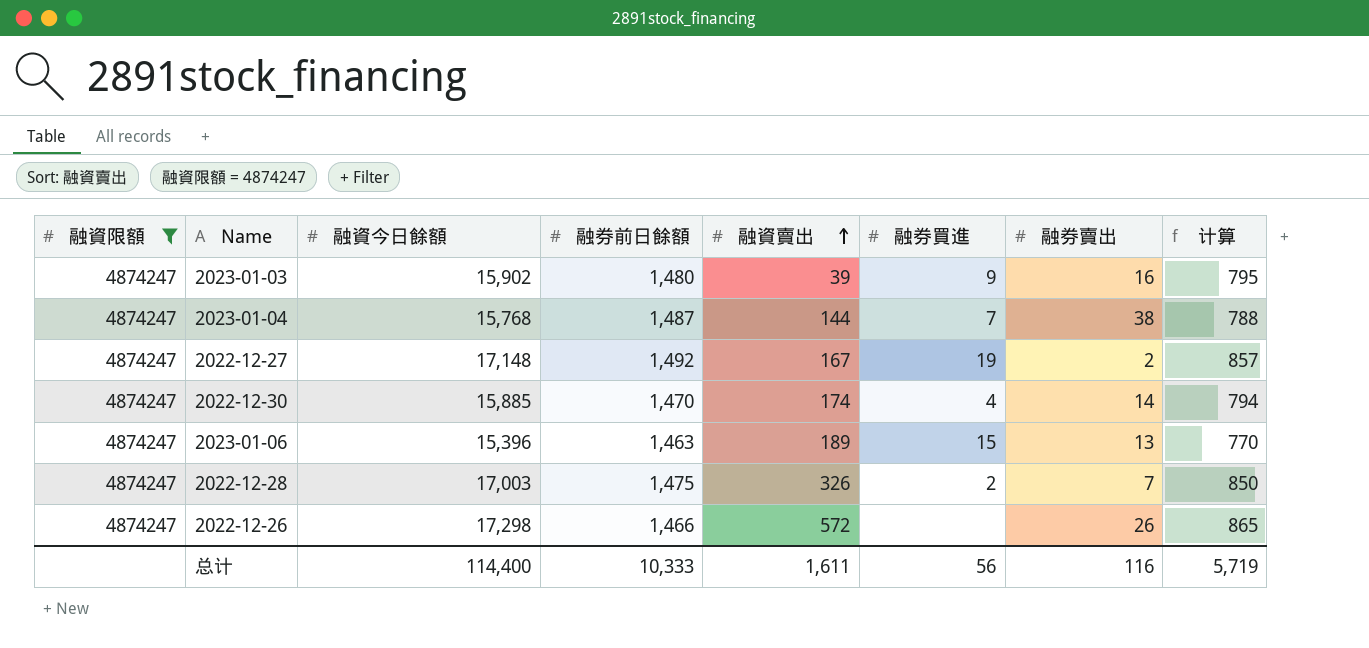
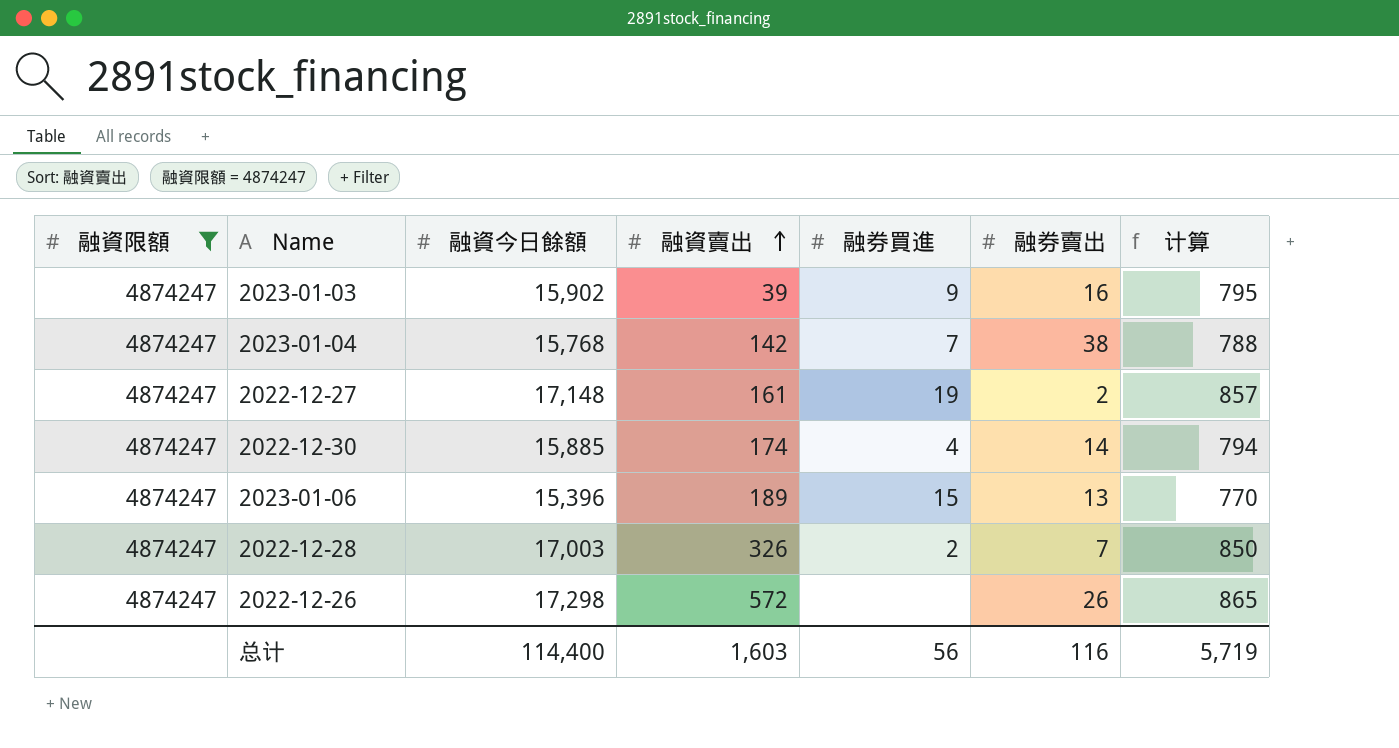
column 融券前日餘額 | position: 4 -> none
2023-01-04 | 融資賣出: 144 -> 142
2022-12-27 | 融資賣出: 167 -> 161
总计 | 融資賣出: 1,611 -> 1,603

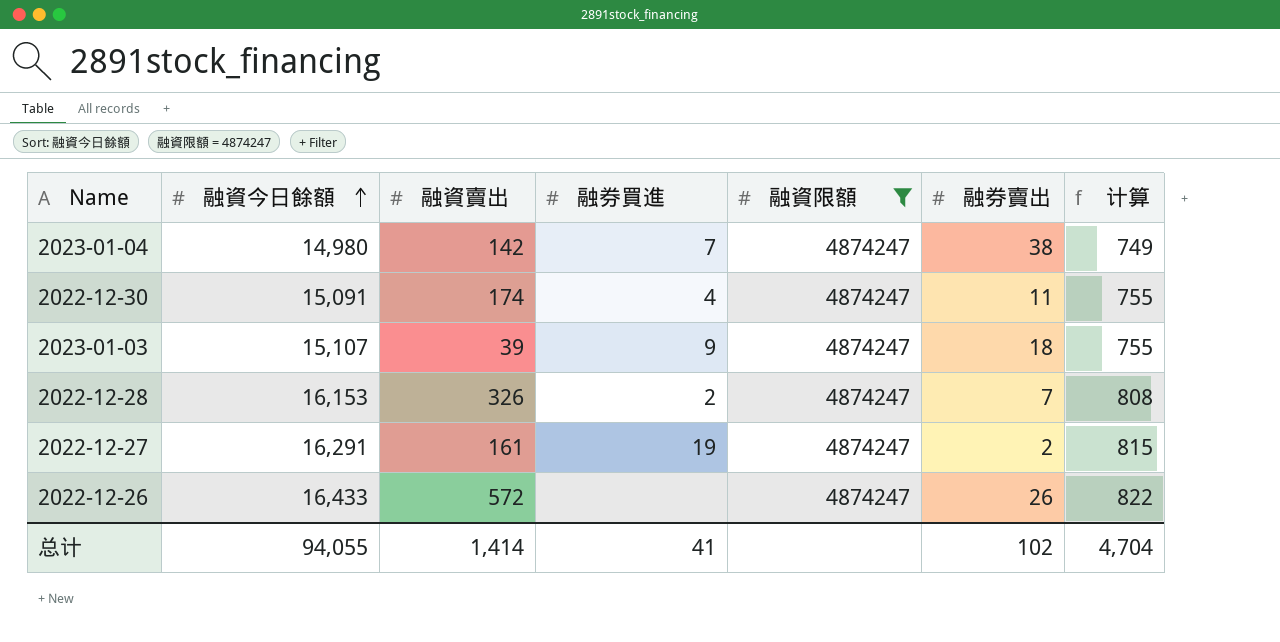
row order: 融資賣出 ascending -> 融資今日餘額 ascending
column 融資限額 | position: 1 -> 5
row 2023-01-06: 4874247 | 15,396 | 189 | 15 | 13 | 770 -> none
2023-01-04 | 融資今日餘額: 15,768 -> 14,980
2023-01-04 | 计算: 788 -> 749
2022-12-30 | 融資今日餘額: 15,885 -> 15,091
2022-12-30 | 融券賣出: 14 -> 11
2022-12-30 | 计算: 794 -> 755
2023-01-03 | 融資今日餘額: 15,902 -> 15,107
2023-01-03 | 融券賣出: 16 -> 18
2023-01-03 | 计算: 795 -> 755
2022-12-28 | 融資今日餘額: 17,003 -> 16,153
2022-12-28 | 计算: 850 -> 808
2022-12-27 | 融資今日餘額: 17,148 -> 16,291
2022-12-27 | 计算: 857 -> 815
2022-12-26 | 融資今日餘額: 17,298 -> 16,433
2022-12-26 | 计算: 865 -> 822
总计 | 融資今日餘額: 114,400 -> 94,055
总计 | 融資賣出: 1,603 -> 1,414
总计 | 融券買進: 56 -> 41
总计 | 融券賣出: 116 -> 102
总计 | 计算: 5,719 -> 4,704

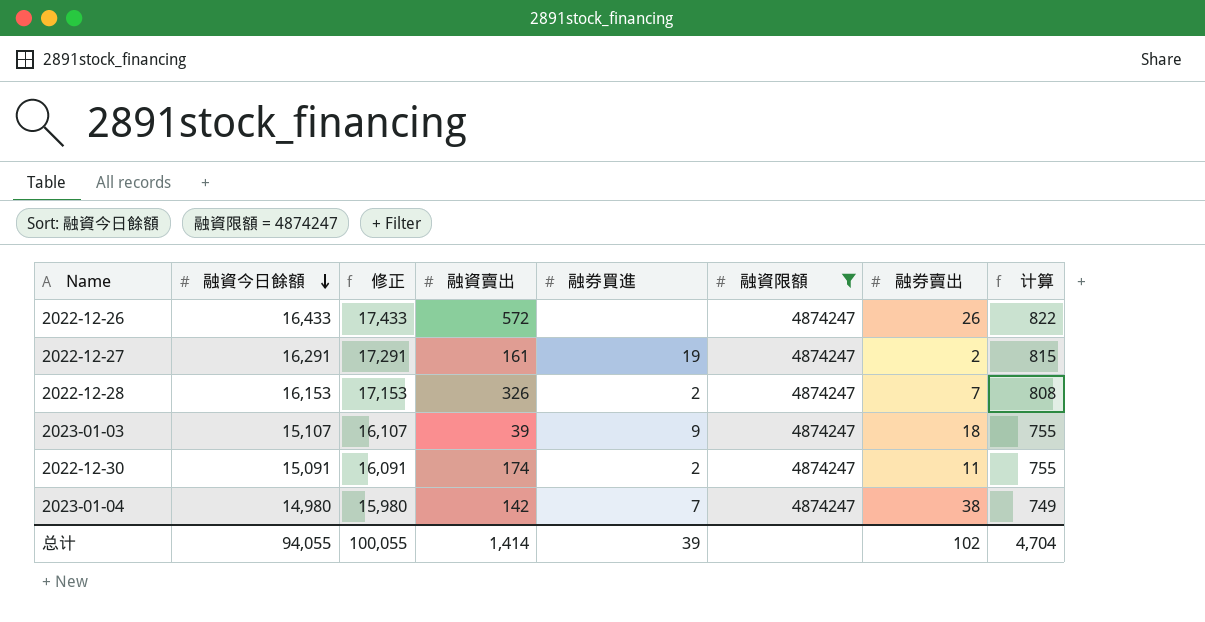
row order: 融資今日餘額 ascending -> 融資今日餘額 descending
column 修正 | formula: none -> [融資今日餘額] + 1000
2022-12-30 | 融券買進: 4 -> 2
总计 | 融券買進: 41 -> 39

